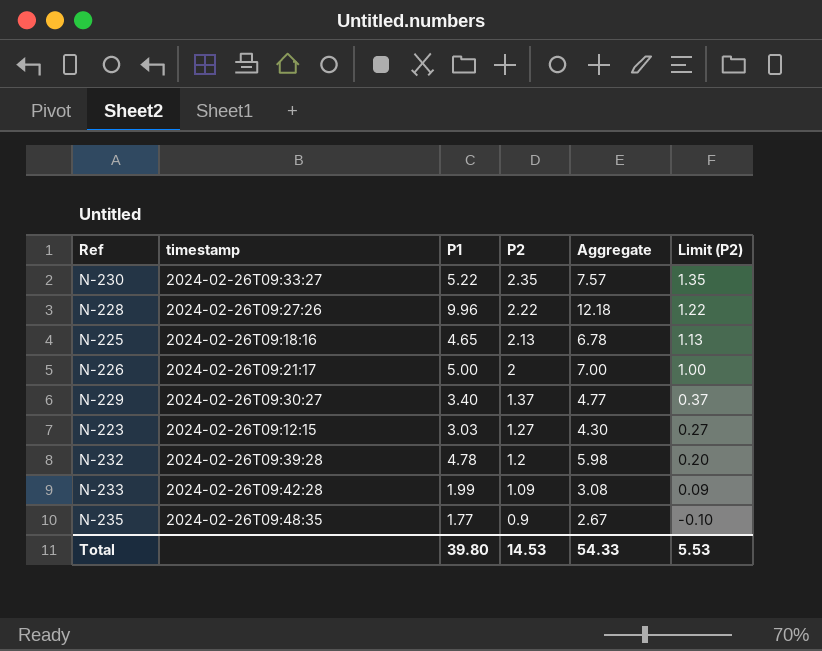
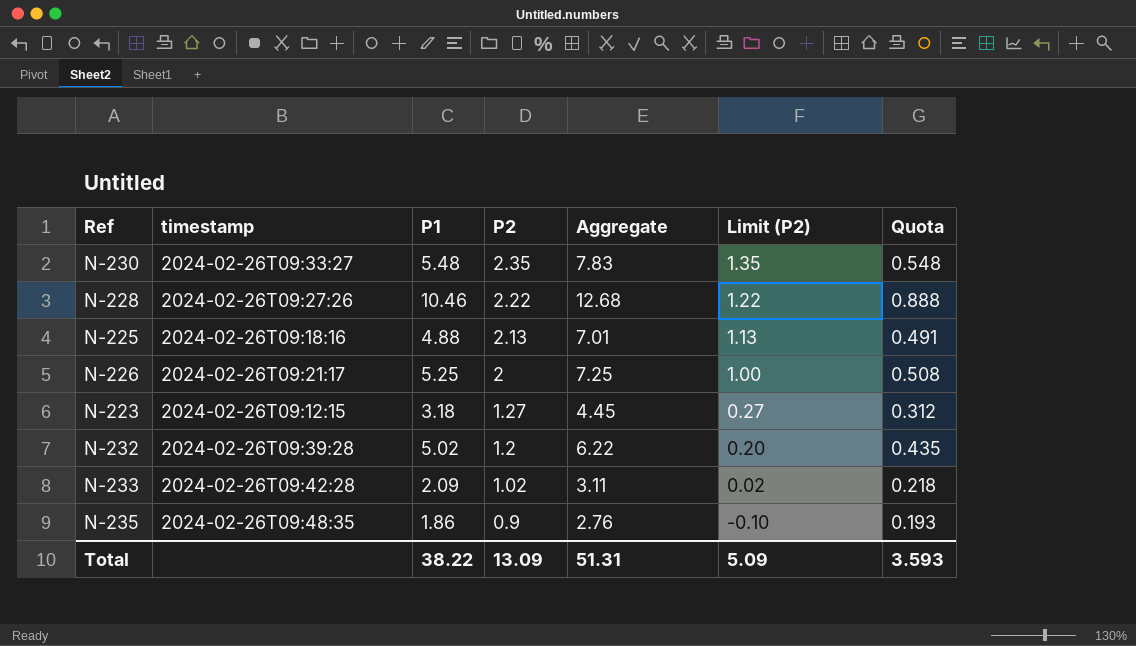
column Quota | formula: none -> [Aggregate] * 0.07
row N-229: 2024-02-26T09:30:27 | 3.40 | 1.37 | 4.77 | 0.37 -> none
N-230 | P1: 5.22 -> 5.48
N-230 | Aggregate: 7.57 -> 7.83
N-228 | P1: 9.96 -> 10.46
N-228 | Aggregate: 12.18 -> 12.68
N-225 | P1: 4.65 -> 4.88
N-225 | Aggregate: 6.78 -> 7.01
N-226 | P1: 5.00 -> 5.25
N-226 | Aggregate: 7.00 -> 7.25
N-223 | P1: 3.03 -> 3.18
N-223 | Aggregate: 4.30 -> 4.45
N-232 | P1: 4.78 -> 5.02
N-232 | Aggregate: 5.98 -> 6.22
N-233 | P1: 1.99 -> 2.09
N-233 | P2: 1.09 -> 1.02
N-233 | Aggregate: 3.08 -> 3.11
N-233 | Limit (P2): 0.09 -> 0.02
N-235 | P1: 1.77 -> 1.86
N-235 | Aggregate: 2.67 -> 2.76
Total | P1: 39.80 -> 38.22
Total | P2: 14.53 -> 13.09
Total | Aggregate: 54.33 -> 51.31
Total | Limit (P2): 5.53 -> 5.09

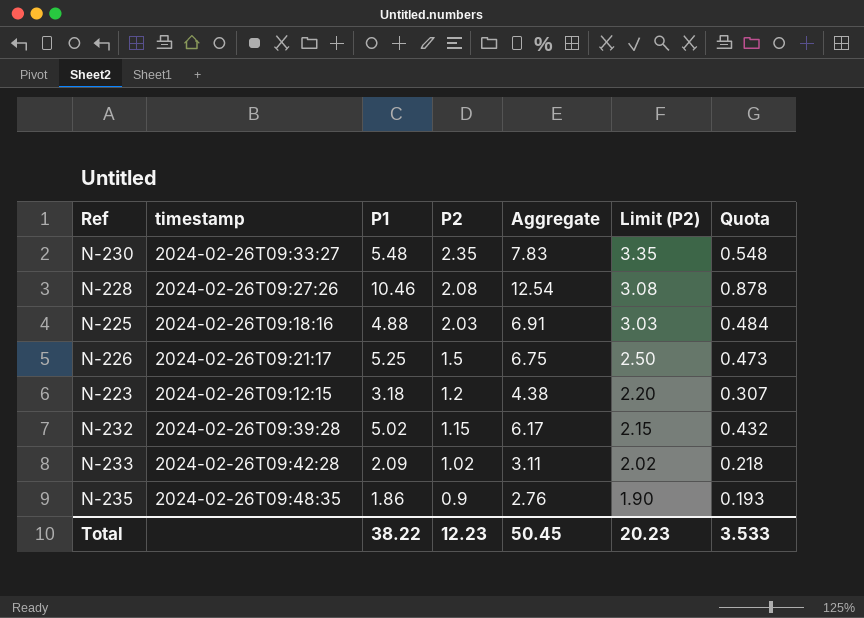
column Limit (P2) | formula: [P2] - 1 -> [P2] + 1
N-228 | P2: 2.22 -> 2.08
N-228 | Aggregate: 12.68 -> 12.54
N-228 | Quota: 0.888 -> 0.878
N-225 | P2: 2.13 -> 2.03
N-225 | Aggregate: 7.01 -> 6.91
N-225 | Quota: 0.491 -> 0.484
N-226 | P2: 2 -> 1.5
N-226 | Aggregate: 7.25 -> 6.75
N-226 | Quota: 0.508 -> 0.473
N-223 | P2: 1.27 -> 1.2
N-223 | Aggregate: 4.45 -> 4.38
N-223 | Quota: 0.312 -> 0.307
N-232 | P2: 1.2 -> 1.15
N-232 | Aggregate: 6.22 -> 6.17
N-232 | Quota: 0.435 -> 0.432
Total | P2: 13.09 -> 12.23
Total | Aggregate: 51.31 -> 50.45
Total | Limit (P2): 5.09 -> 20.23
Total | Quota: 3.593 -> 3.533

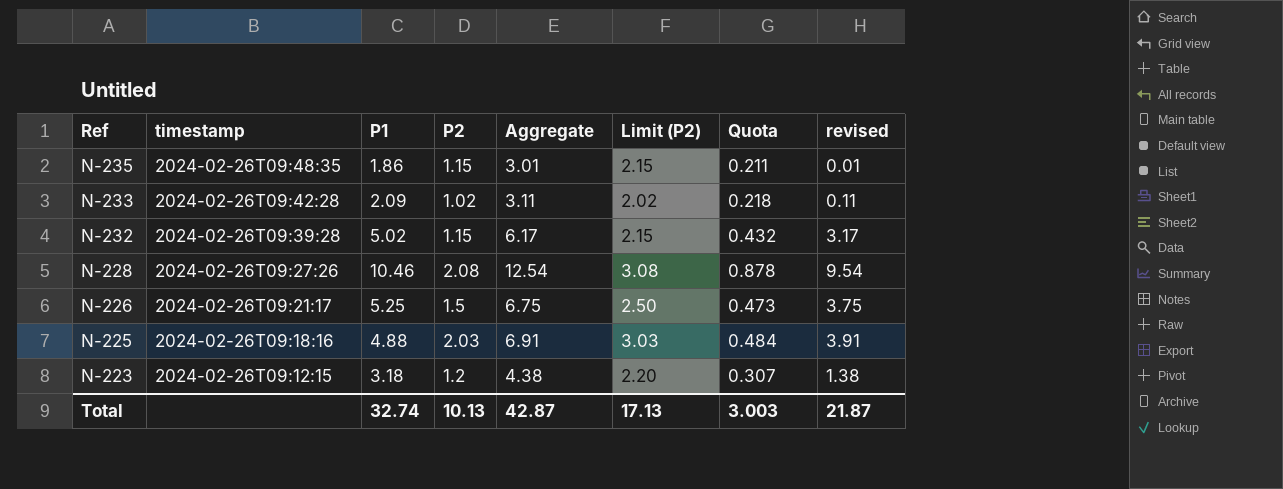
row order: P2 descending -> Ref descending
column revised | formula: none -> [Aggregate] - 3
row N-230: 2024-02-26T09:33:27 | 5.48 | 2.35 | 7.83 | 3.35 | 0.548 -> none
N-235 | P2: 0.9 -> 1.15
N-235 | Aggregate: 2.76 -> 3.01
N-235 | Limit (P2): 1.90 -> 2.15
N-235 | Quota: 0.193 -> 0.211
Total | P1: 38.22 -> 32.74
Total | P2: 12.23 -> 10.13
Total | Aggregate: 50.45 -> 42.87
Total | Limit (P2): 20.23 -> 17.13
Total | Quota: 3.533 -> 3.003

